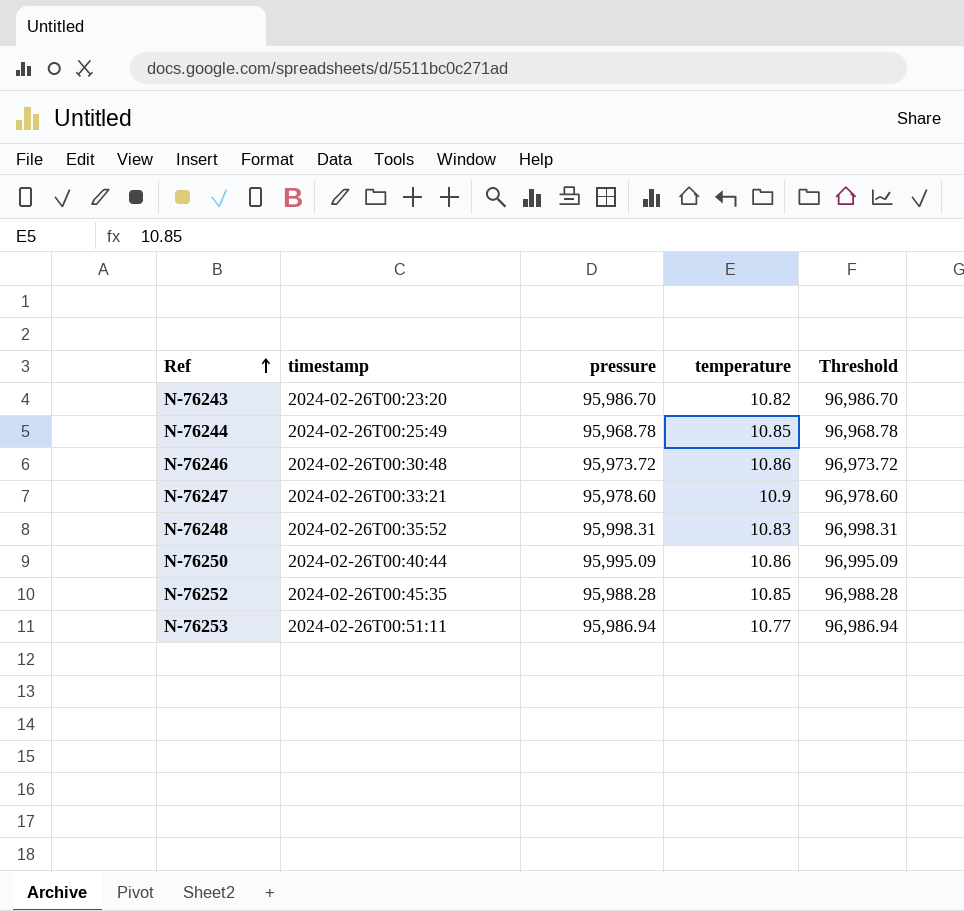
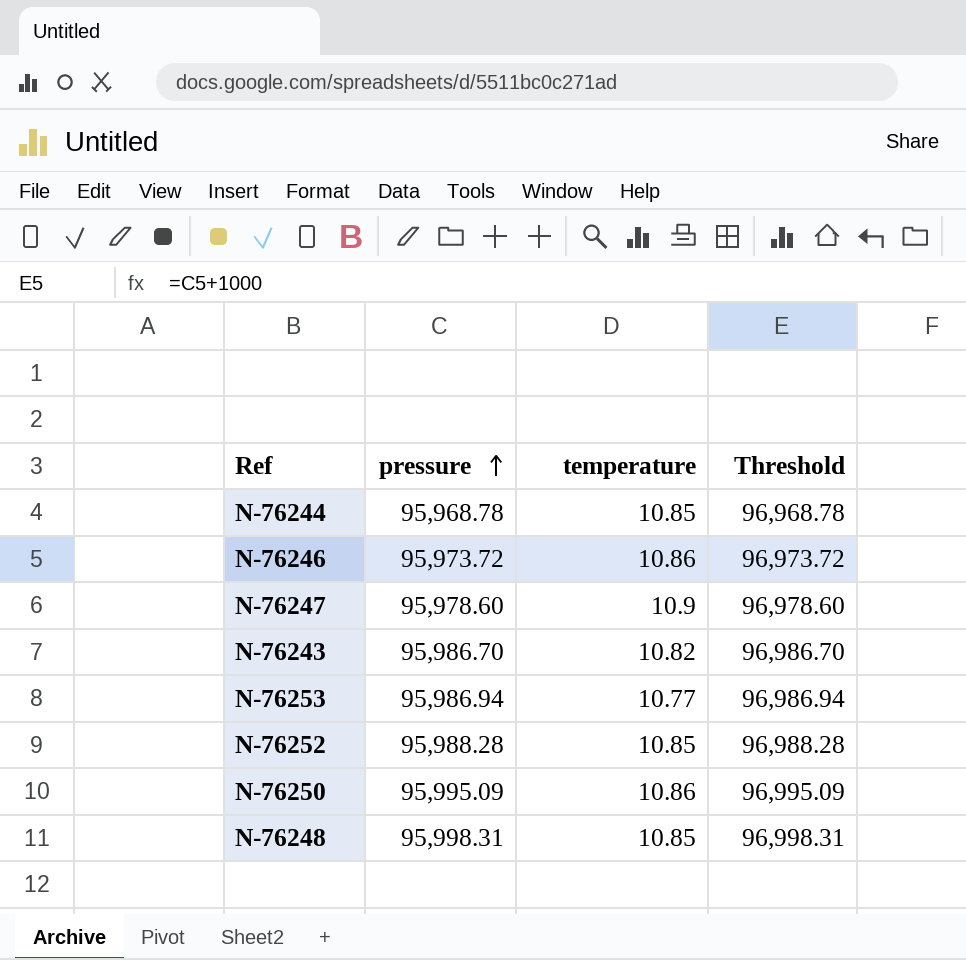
row order: Ref ascending -> pressure ascending
column timestamp | position: 2 -> none
N-76248 | temperature: 10.83 -> 10.85

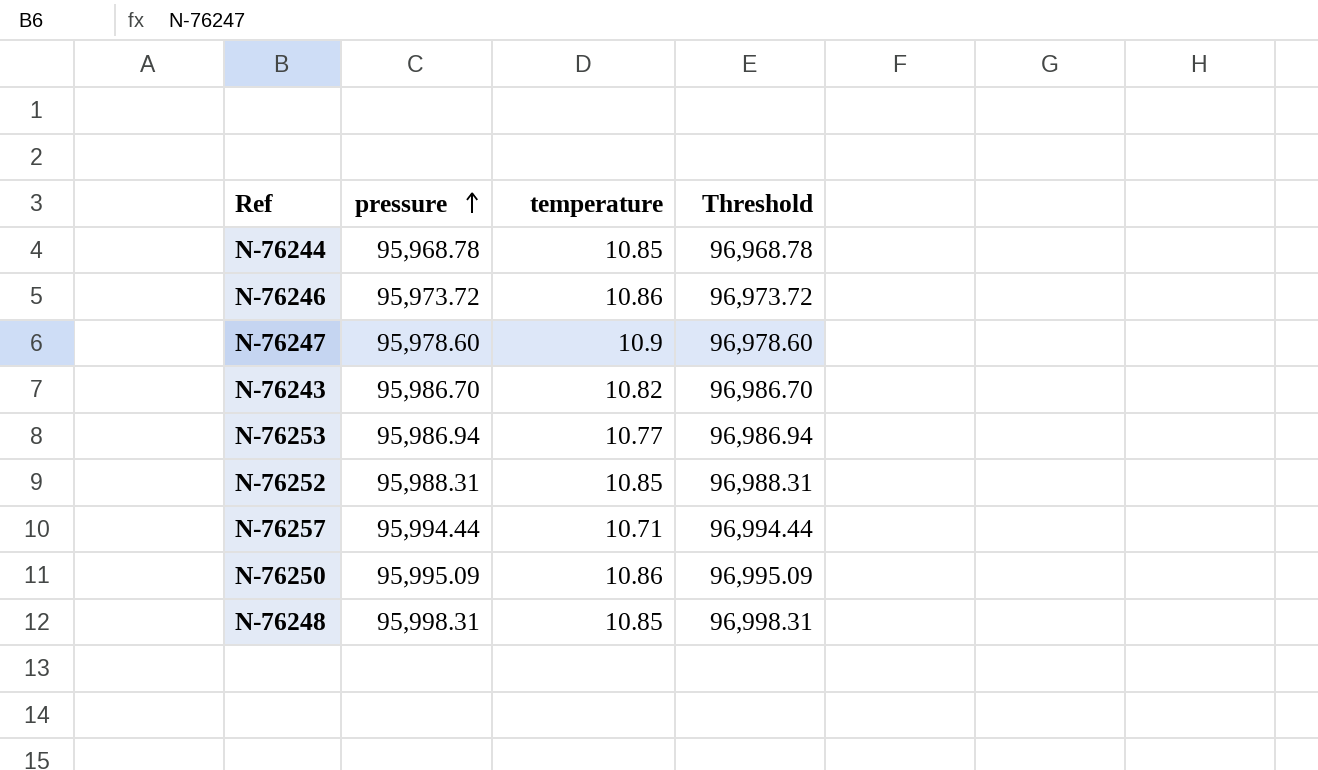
N-76252 | pressure: 95,988.28 -> 95,988.31
N-76252 | Threshold: 96,988.28 -> 96,988.31
row N-76257: none -> 95,994.44 | 10.71 | 96,994.44

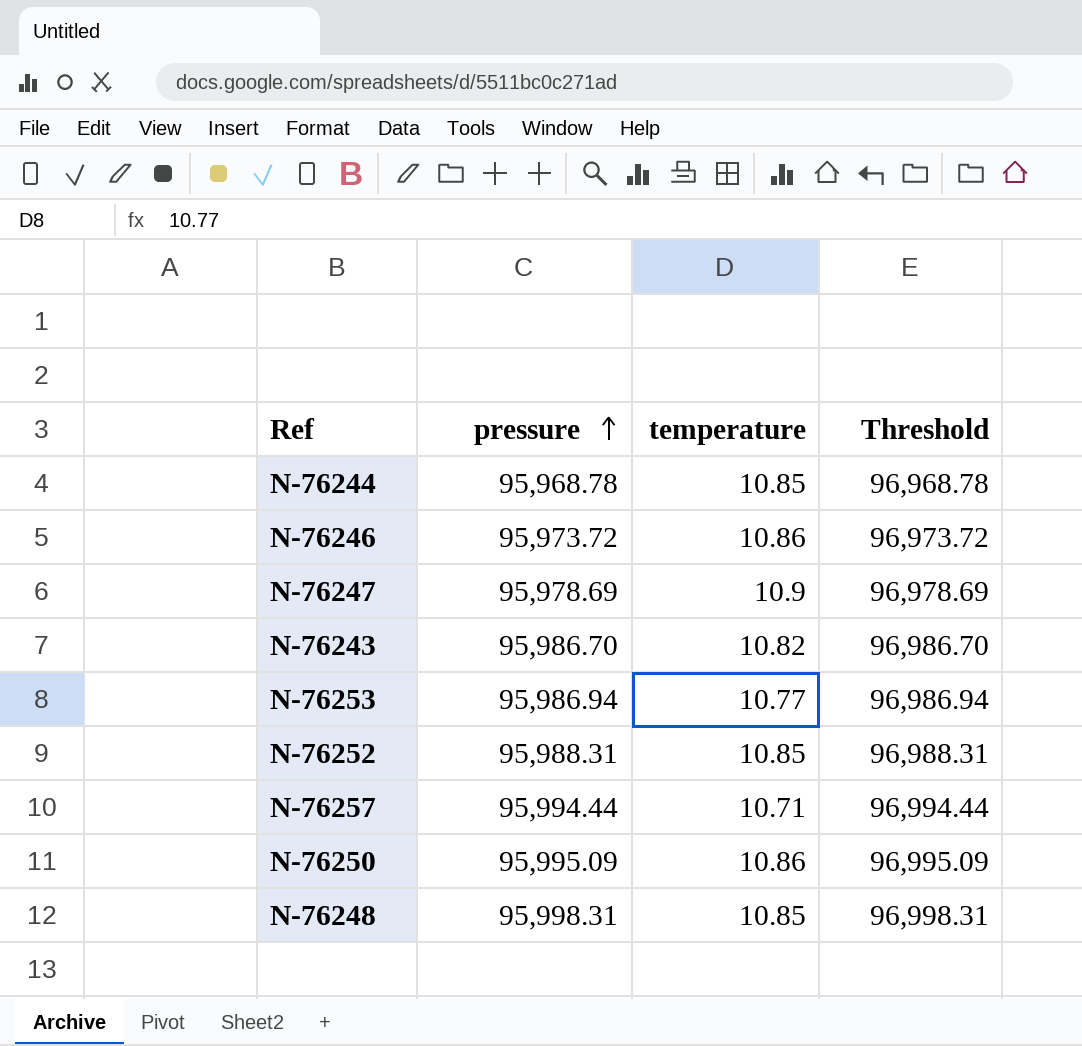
N-76247 | pressure: 95,978.60 -> 95,978.69
N-76247 | Threshold: 96,978.60 -> 96,978.69

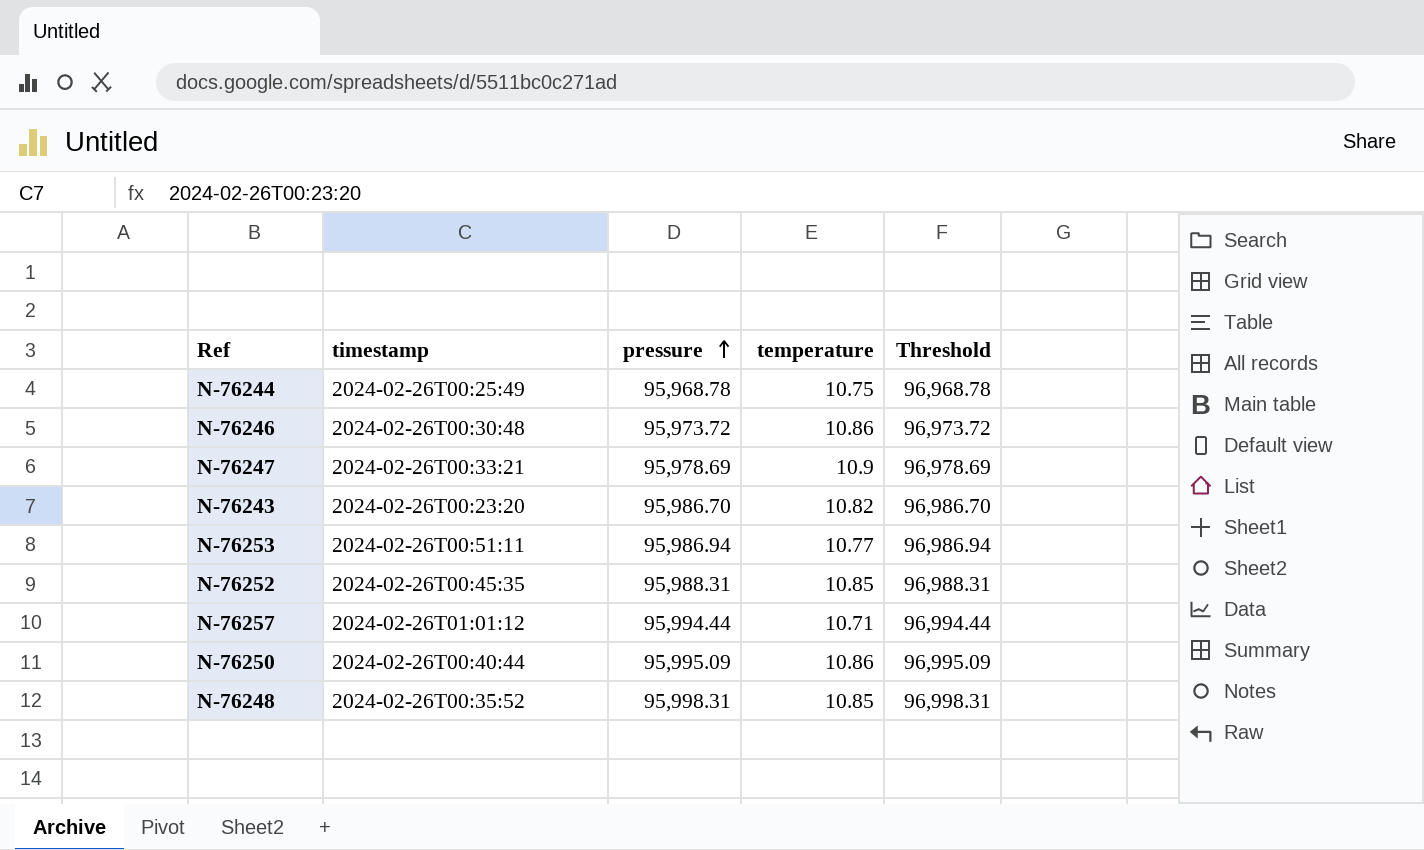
column timestamp | position: none -> 2
N-76244 | temperature: 10.85 -> 10.75

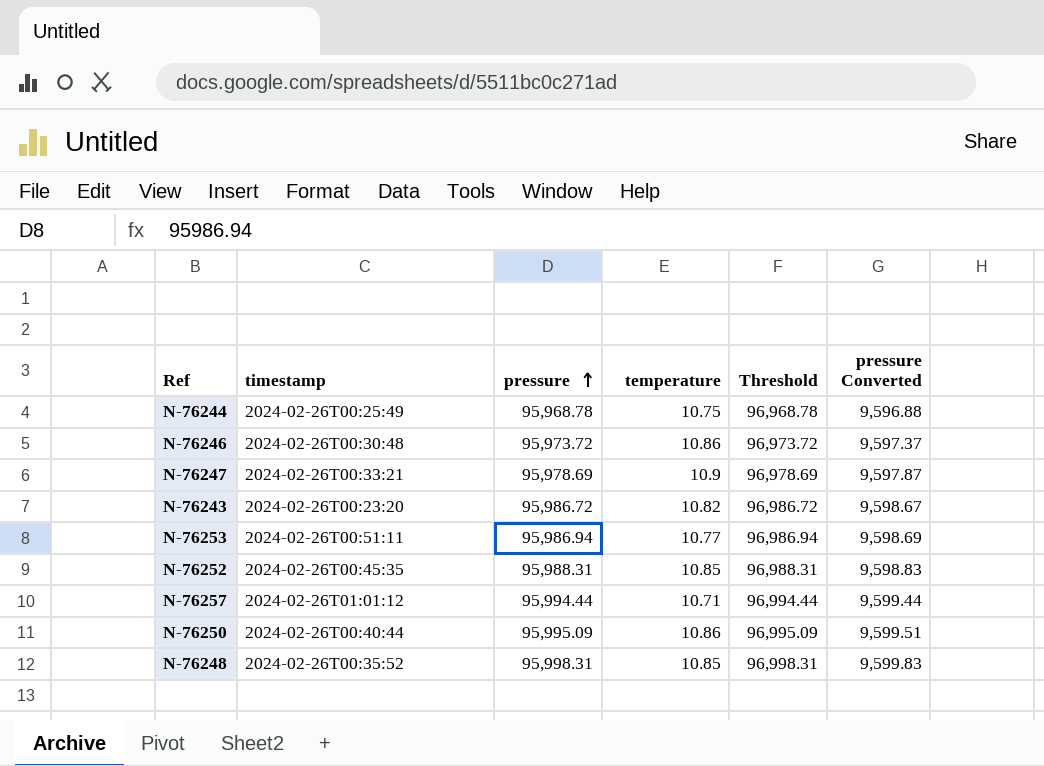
column pressure Converted | formula: none -> [pressure] * 0.1
N-76243 | pressure: 95,986.70 -> 95,986.72
N-76243 | Threshold: 96,986.70 -> 96,986.72

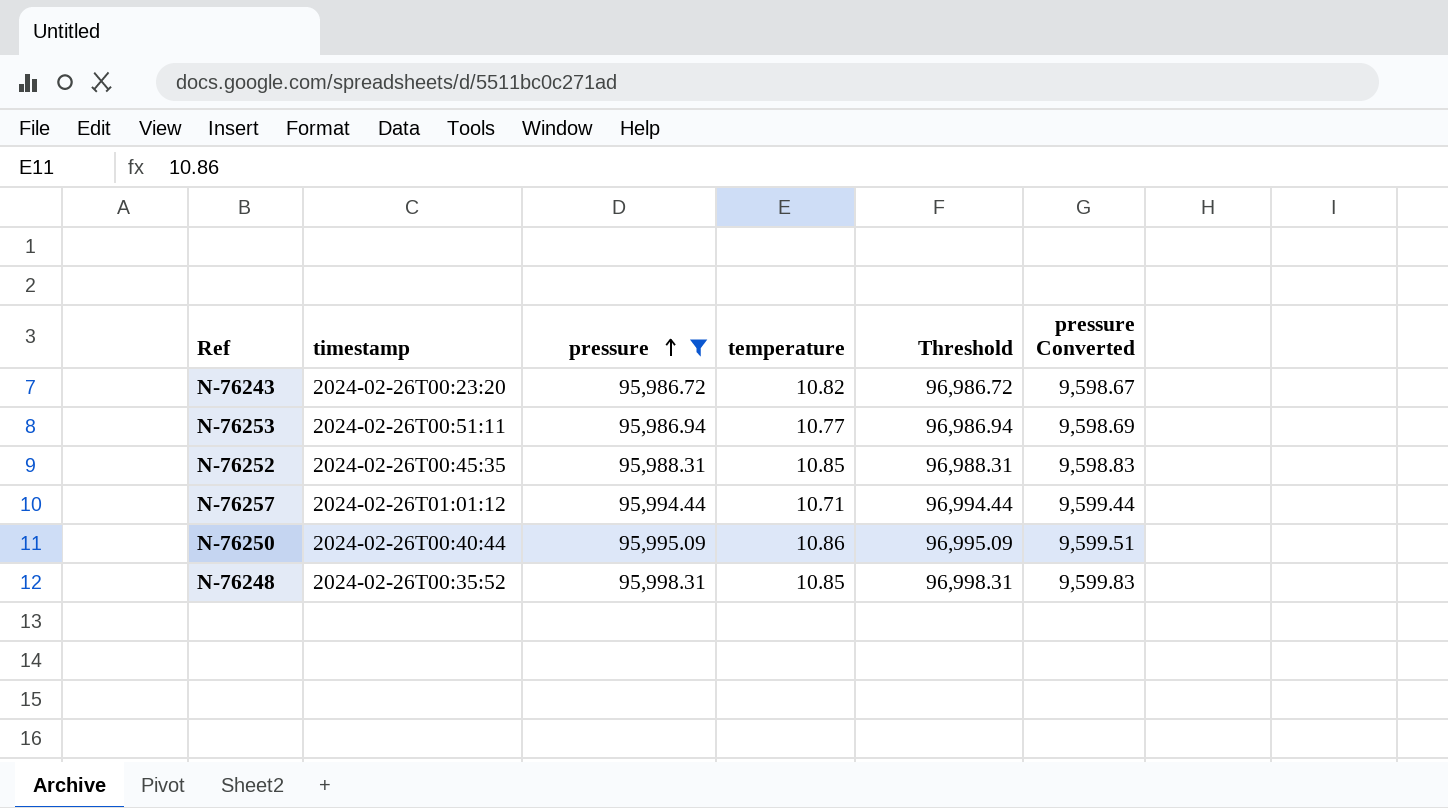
filter: none -> pressure >= 95,986.72

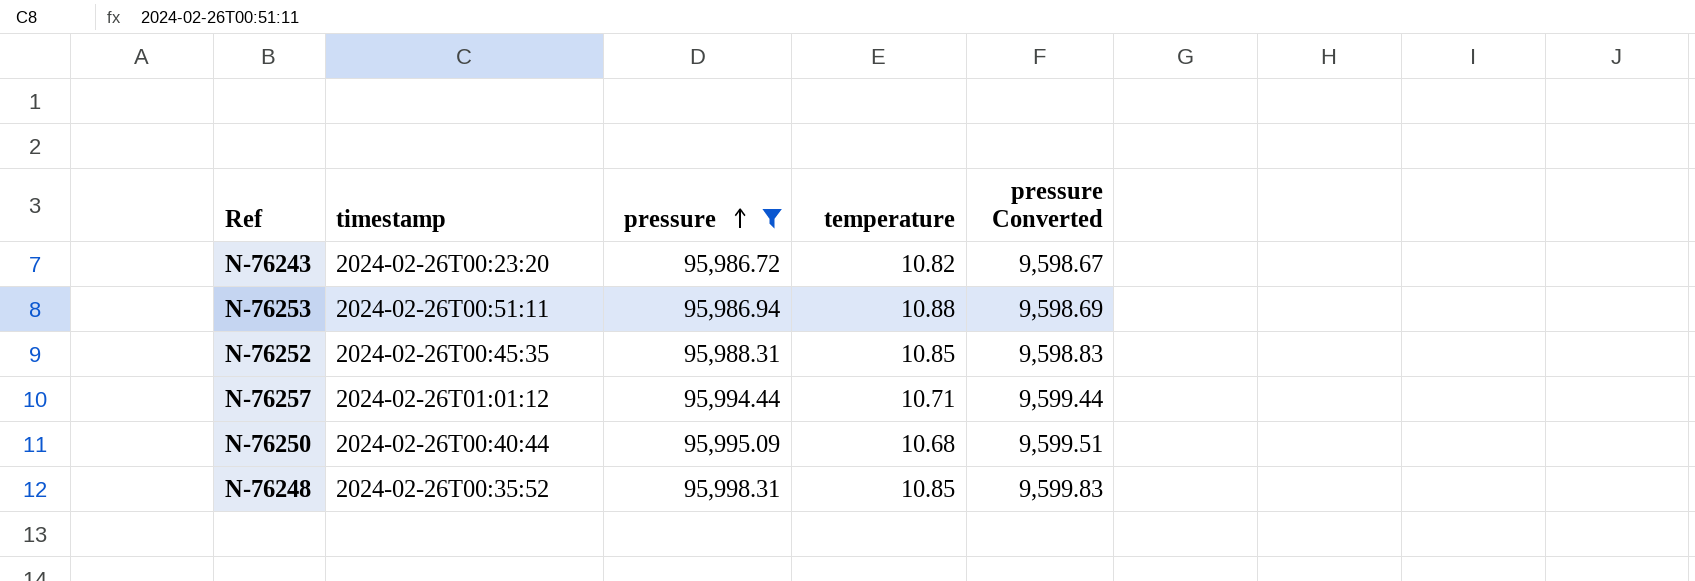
column Threshold | formula: [pressure] + 1000 -> none
N-76253 | temperature: 10.77 -> 10.88
N-76250 | temperature: 10.86 -> 10.68

